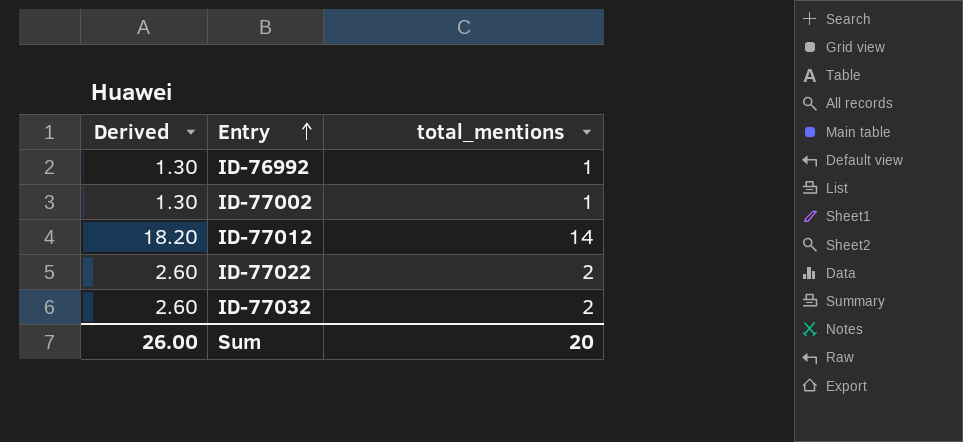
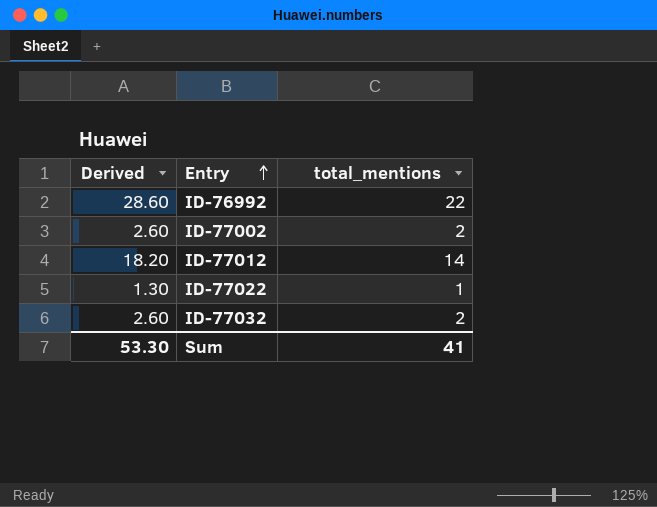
ID-76992 | Derived: 1.30 -> 28.60
ID-76992 | total_mentions: 1 -> 22
ID-77002 | Derived: 1.30 -> 2.60
ID-77002 | total_mentions: 1 -> 2
ID-77022 | Derived: 2.60 -> 1.30
ID-77022 | total_mentions: 2 -> 1
Sum | Derived: 26.00 -> 53.30
Sum | total_mentions: 20 -> 41

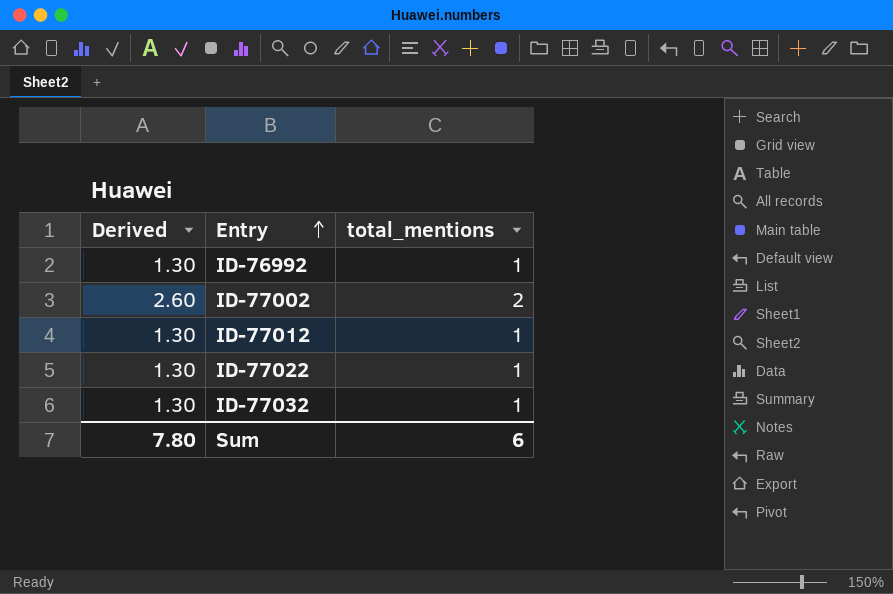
ID-76992 | Derived: 28.60 -> 1.30
ID-76992 | total_mentions: 22 -> 1
ID-77012 | Derived: 18.20 -> 1.30
ID-77012 | total_mentions: 14 -> 1
ID-77032 | Derived: 2.60 -> 1.30
ID-77032 | total_mentions: 2 -> 1
Sum | Derived: 53.30 -> 7.80
Sum | total_mentions: 41 -> 6

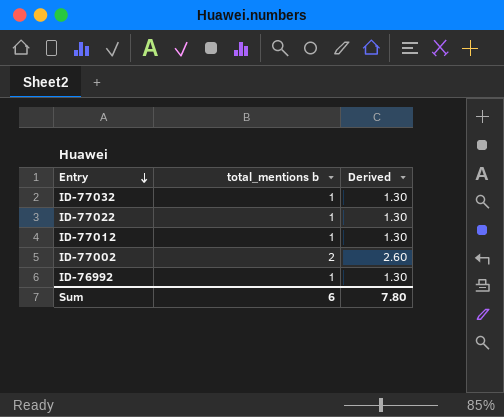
row order: Entry ascending -> Entry descending
column name: total_mentions -> total_mentions b
column Derived | position: 1 -> 3

